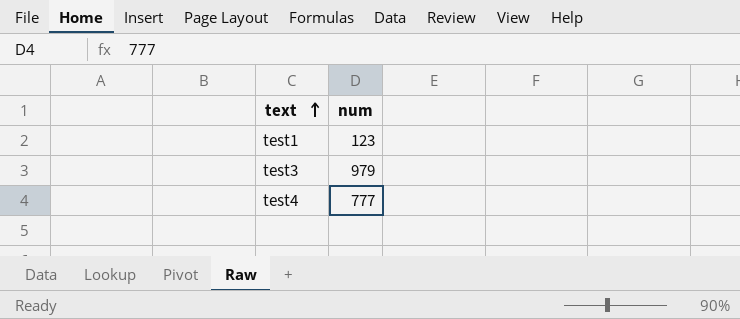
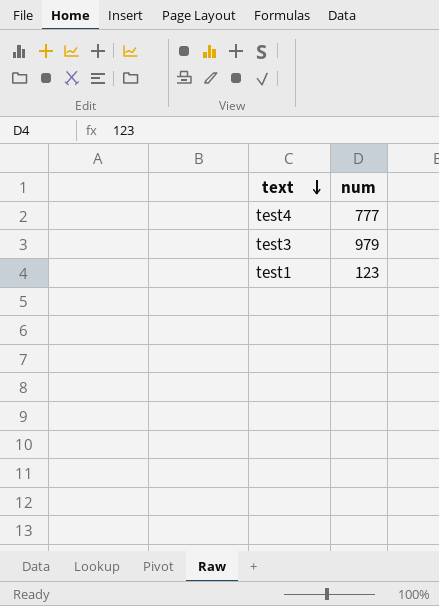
row order: text ascending -> text descending

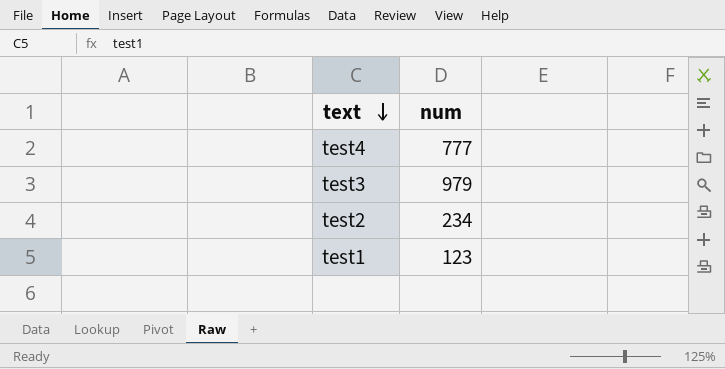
row test2: none -> 234

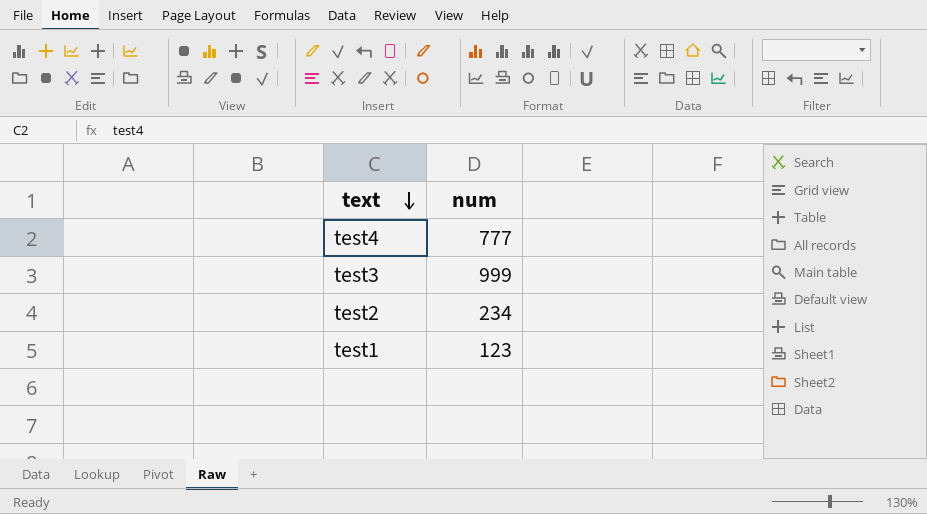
test3 | num: 979 -> 999

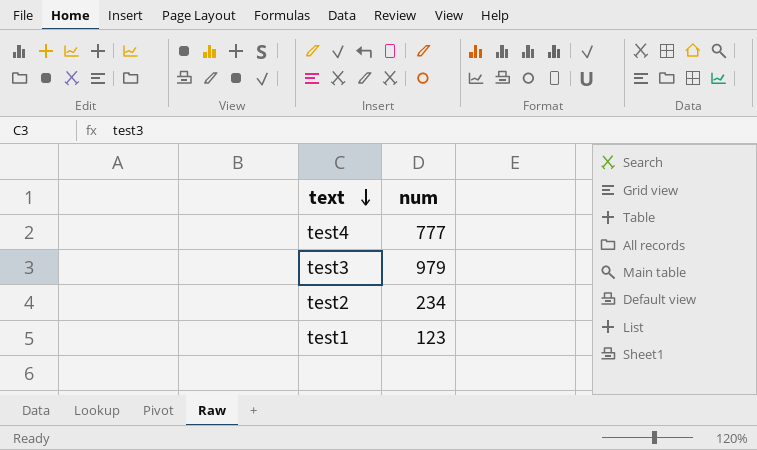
test3 | num: 999 -> 979

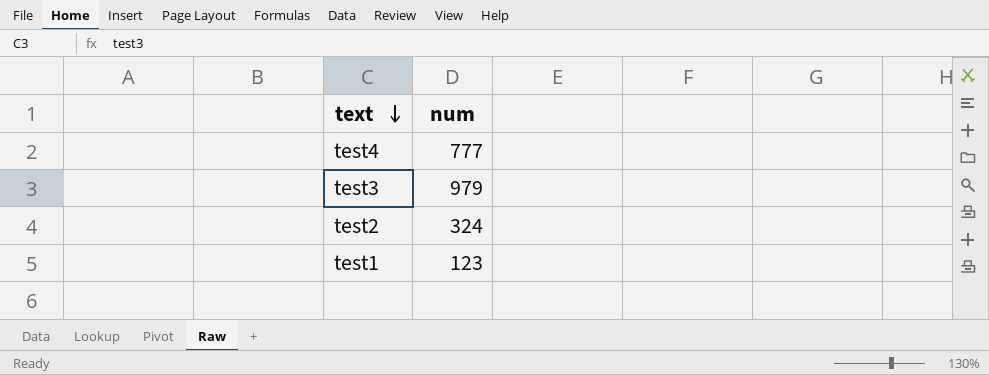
test2 | num: 234 -> 324

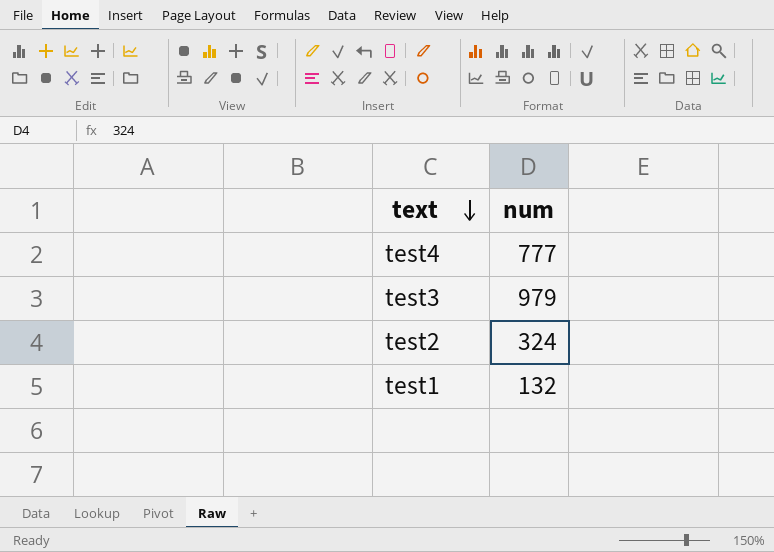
test1 | num: 123 -> 132

